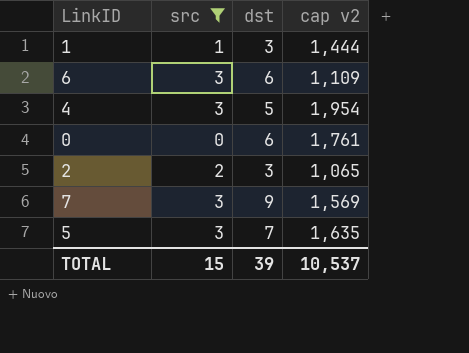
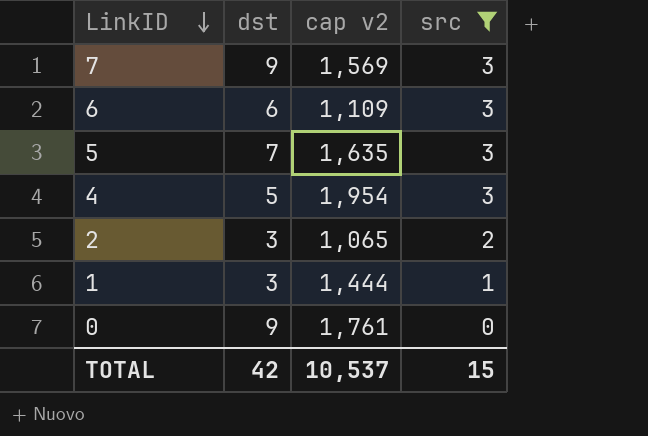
row order: none -> LinkID descending
column src | position: 2 -> 4
0 | dst: 6 -> 9
TOTAL | dst: 39 -> 42

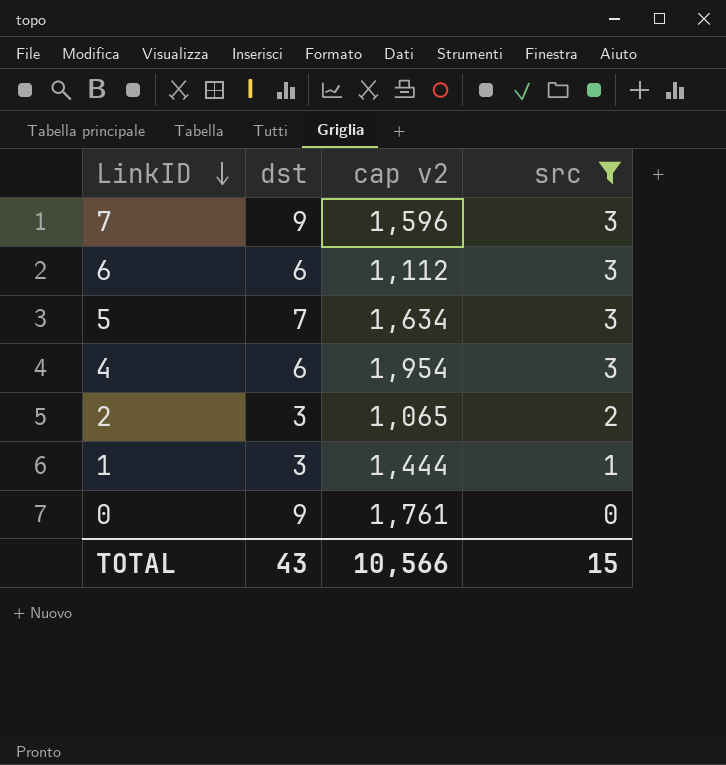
7 | cap v2: 1,569 -> 1,596
6 | cap v2: 1,109 -> 1,112
5 | cap v2: 1,635 -> 1,634
4 | dst: 5 -> 6
TOTAL | dst: 42 -> 43
TOTAL | cap v2: 10,537 -> 10,566

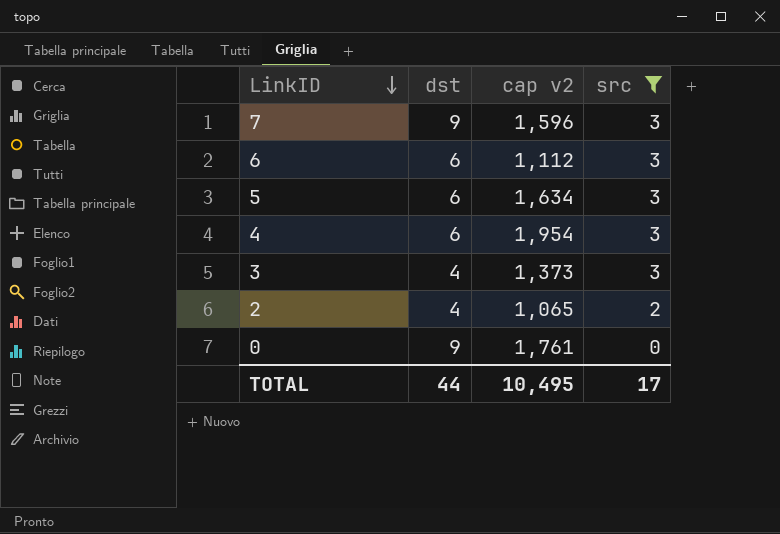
row 1: 3 | 1,444 | 1 -> none
5 | dst: 7 -> 6
row 3: none -> 4 | 1,373 | 3
2 | dst: 3 -> 4
TOTAL | dst: 43 -> 44
TOTAL | cap v2: 10,566 -> 10,495
TOTAL | src: 15 -> 17

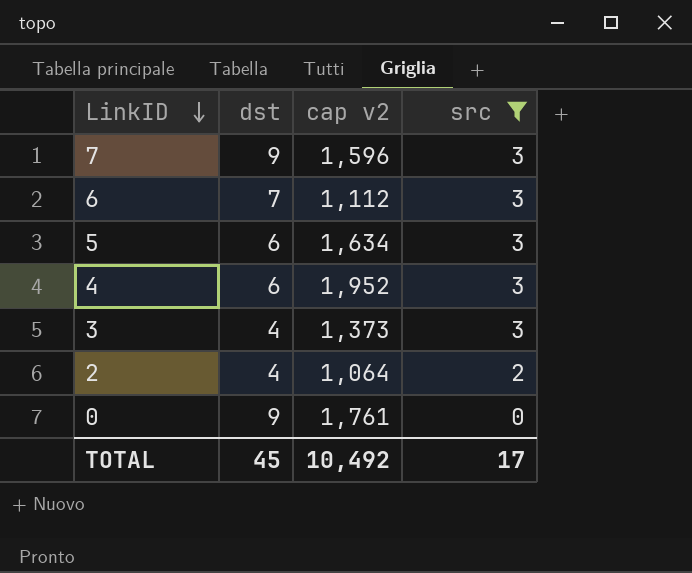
6 | dst: 6 -> 7
4 | cap v2: 1,954 -> 1,952
2 | cap v2: 1,065 -> 1,064
TOTAL | dst: 44 -> 45
TOTAL | cap v2: 10,495 -> 10,492

